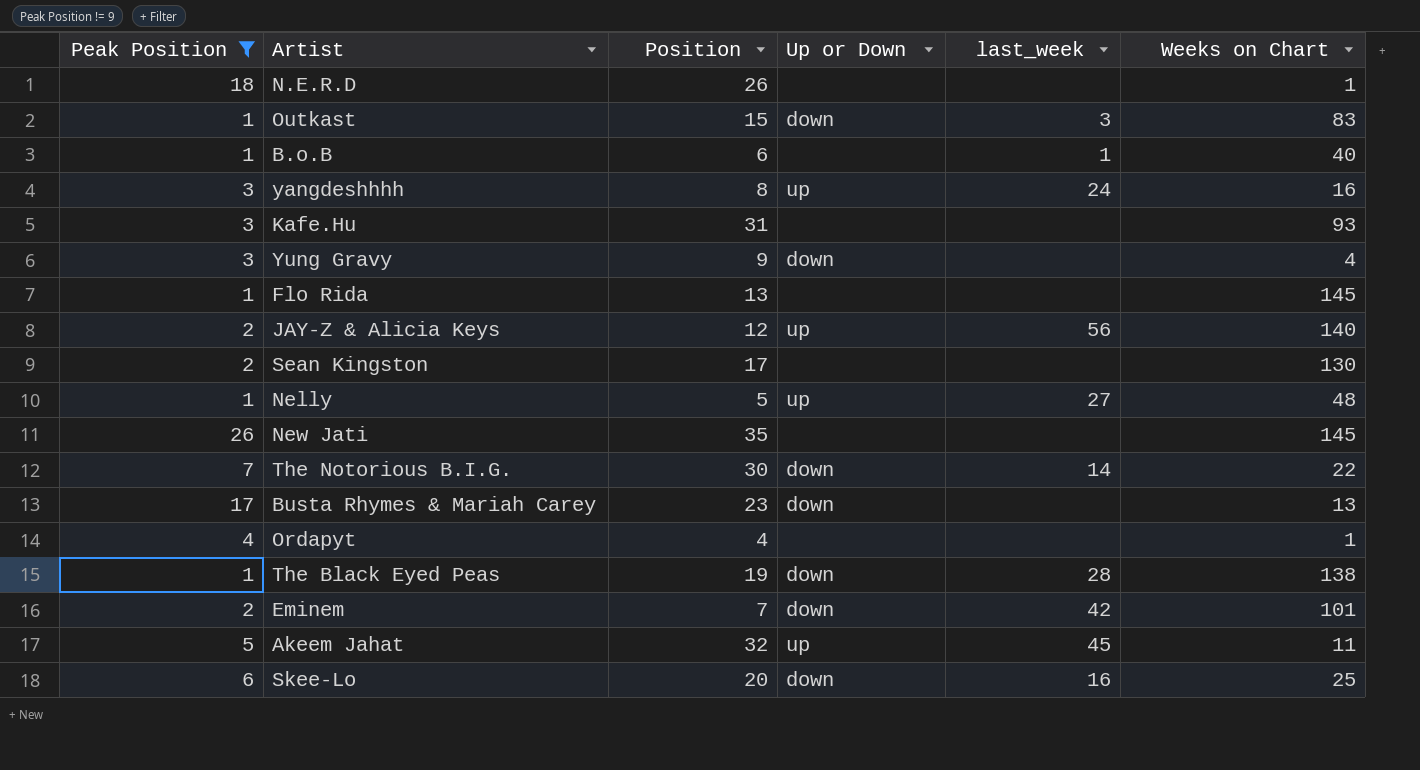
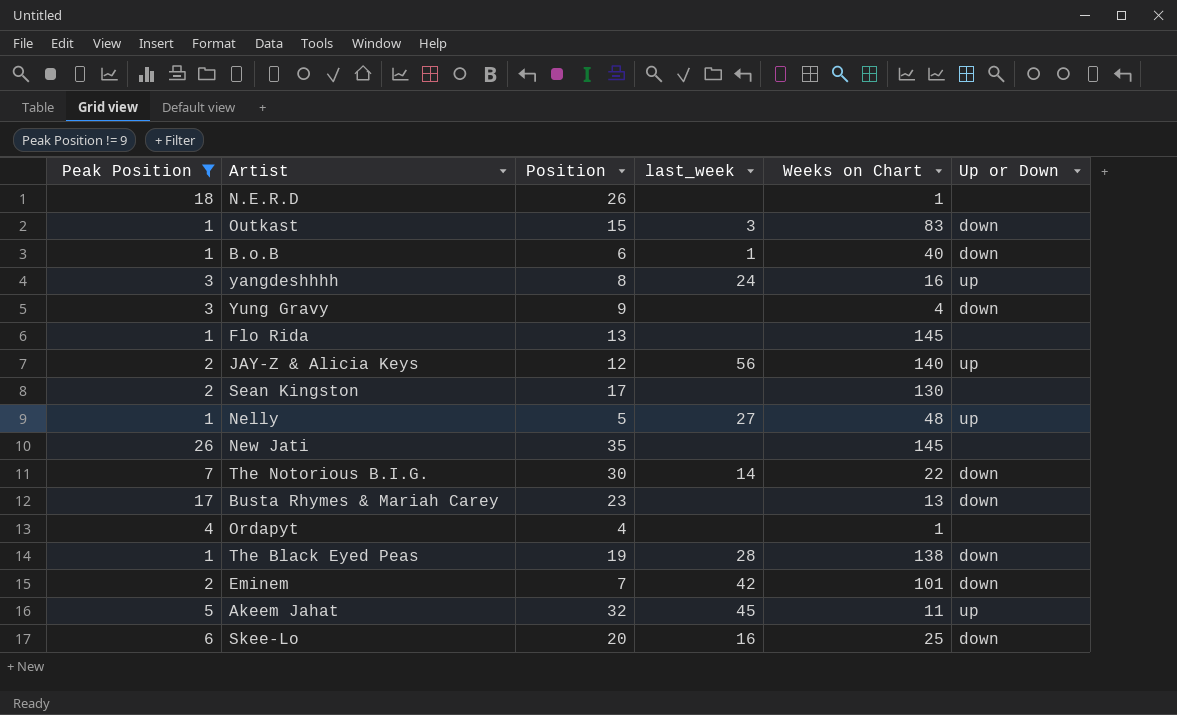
column Up or Down | position: 4 -> 6
row Kafe.Hu: 3 | 31 | none | none | 93 -> none
B.o.B | Up or Down: none -> down

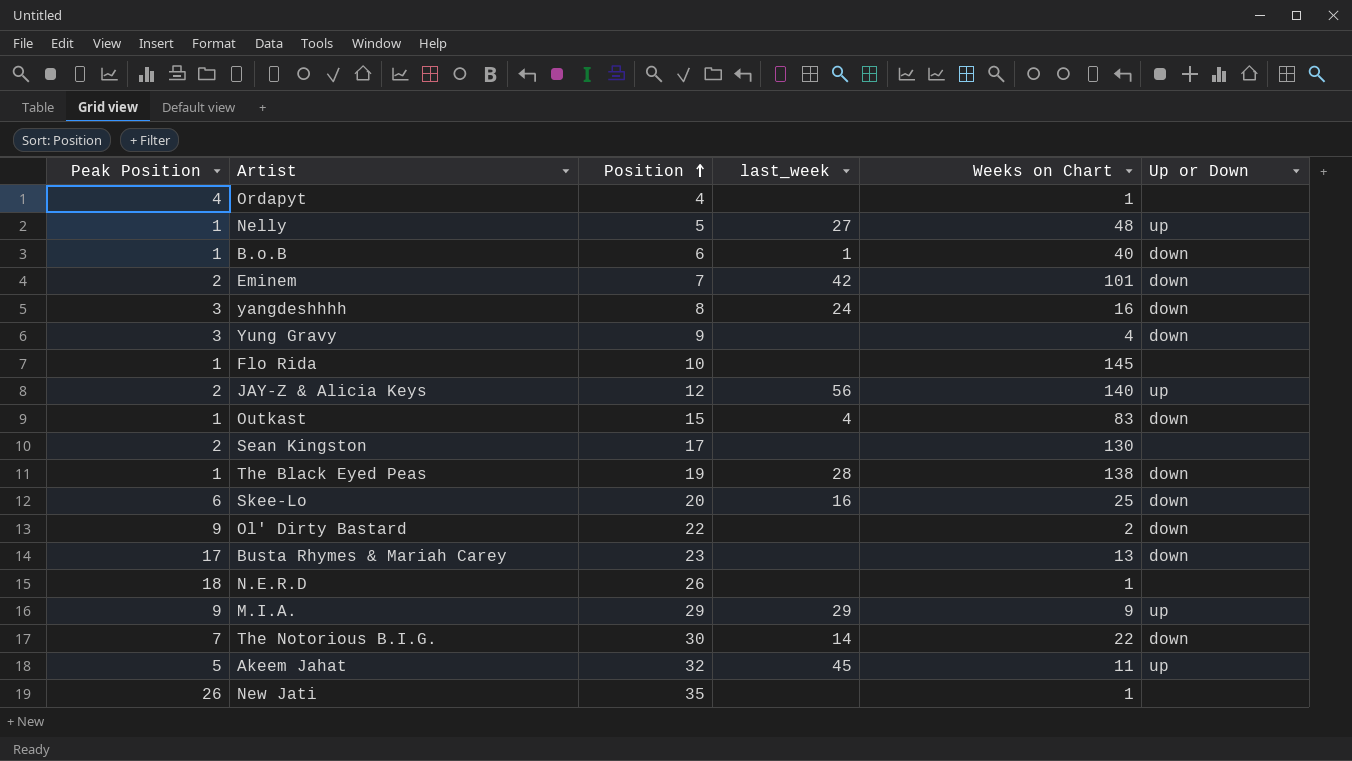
filter: Peak Position != 9 -> none
row order: none -> Position ascending
yangdeshhhh | Up or Down: up -> down
Flo Rida | Position: 13 -> 10
Outkast | last_week: 3 -> 4
New Jati | Weeks on Chart: 145 -> 1

